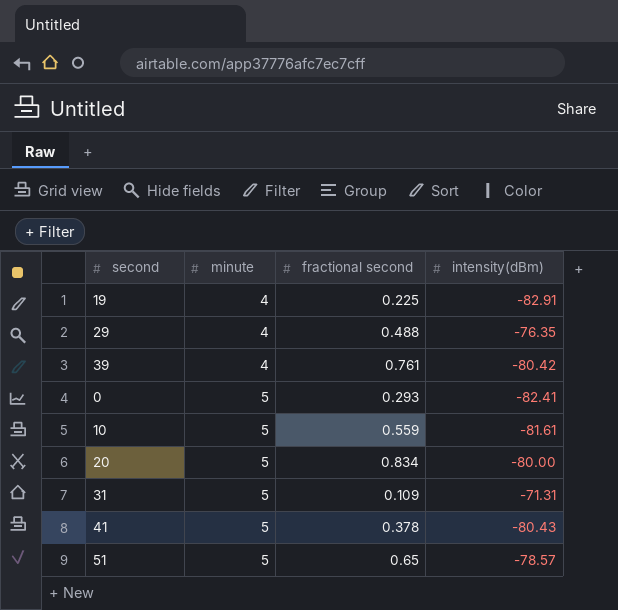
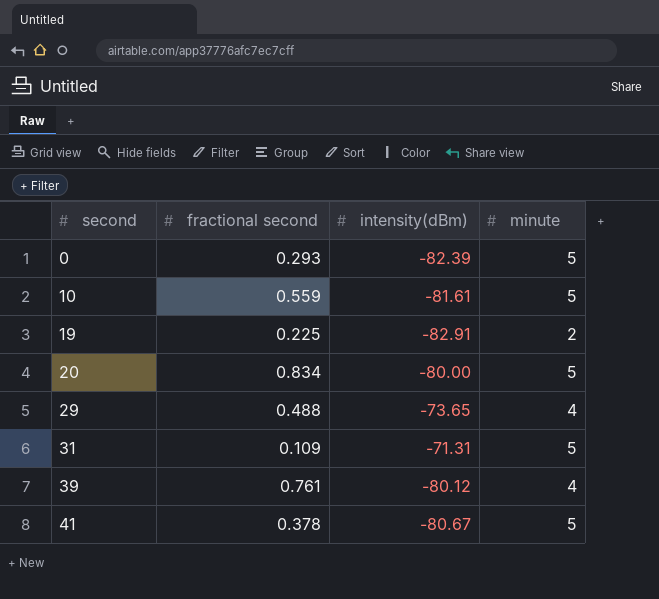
row order: minute ascending -> second ascending
column minute | position: 2 -> 4
row 51: 5 | 0.65 | -78.57 -> none
0 | intensity(dBm): -82.41 -> -82.39
19 | minute: 4 -> 2
29 | intensity(dBm): -76.35 -> -73.65
39 | intensity(dBm): -80.42 -> -80.12
41 | intensity(dBm): -80.43 -> -80.67

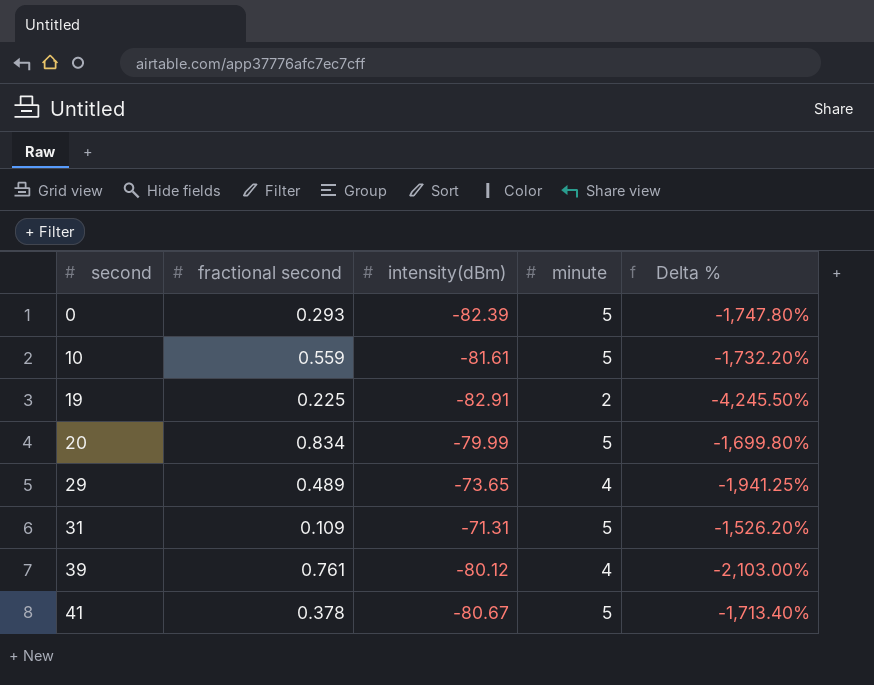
column Delta % | formula: none -> ([intensity(dBm)] - [minute]) / [minute]
20 | intensity(dBm): -80.00 -> -79.99
29 | fractional second: 0.488 -> 0.489

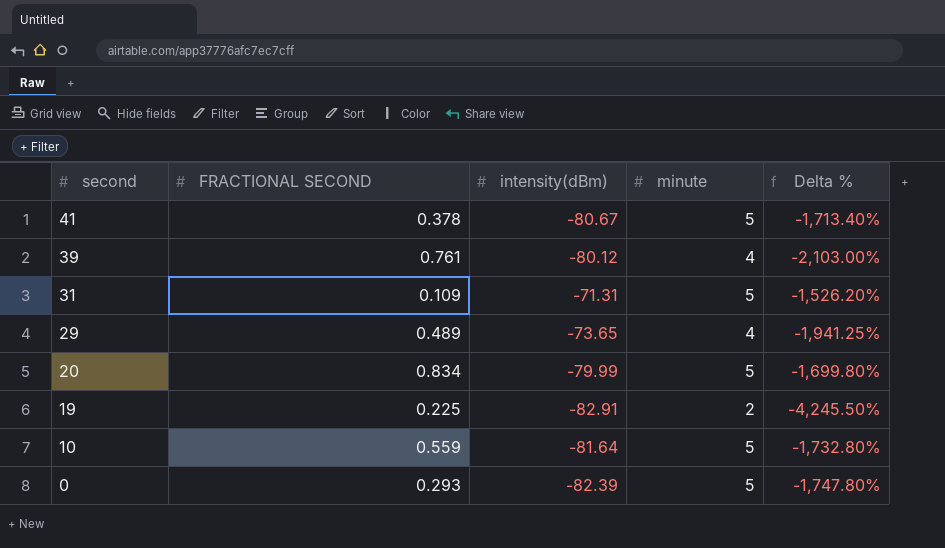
row order: second ascending -> second descending
column name: fractional second -> FRACTIONAL SECOND
10 | intensity(dBm): -81.61 -> -81.64
10 | Delta %: -1,732.20% -> -1,732.80%

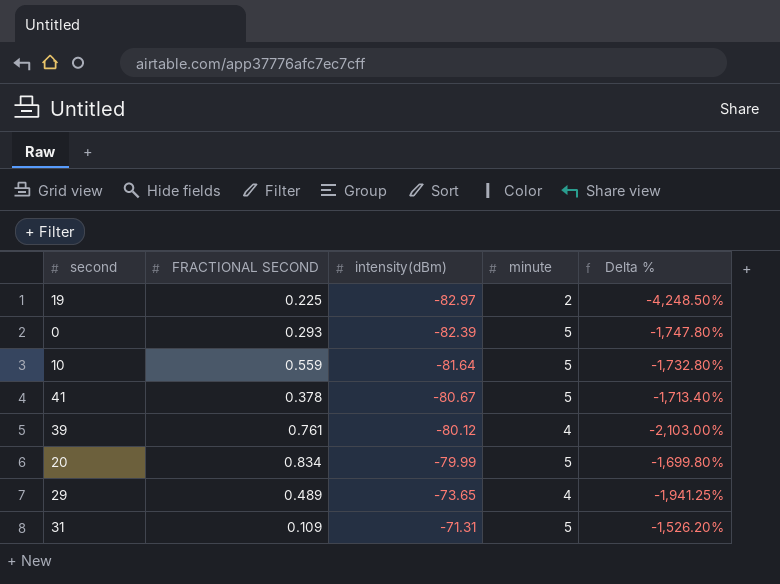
row order: second descending -> intensity(dBm) ascending
19 | intensity(dBm): -82.91 -> -82.97
19 | Delta %: -4,245.50% -> -4,248.50%

